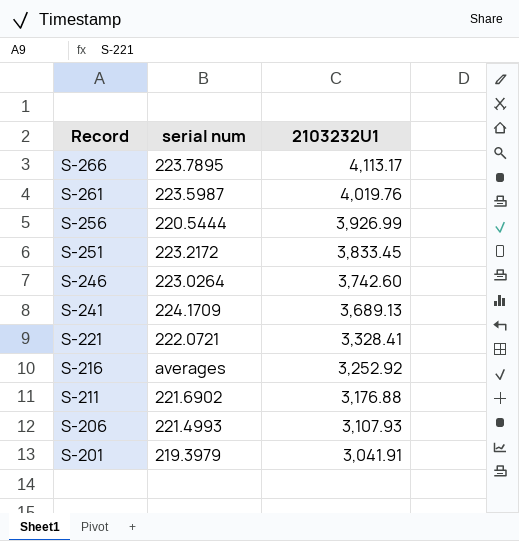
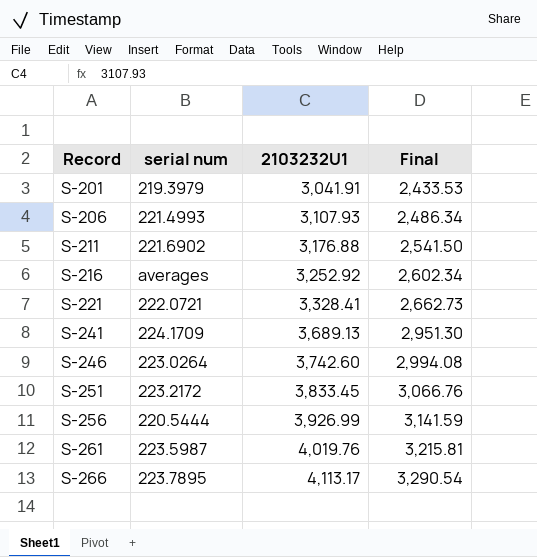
row order: Record descending -> Record ascending
column Final | formula: none -> [2103232U1] * 0.8

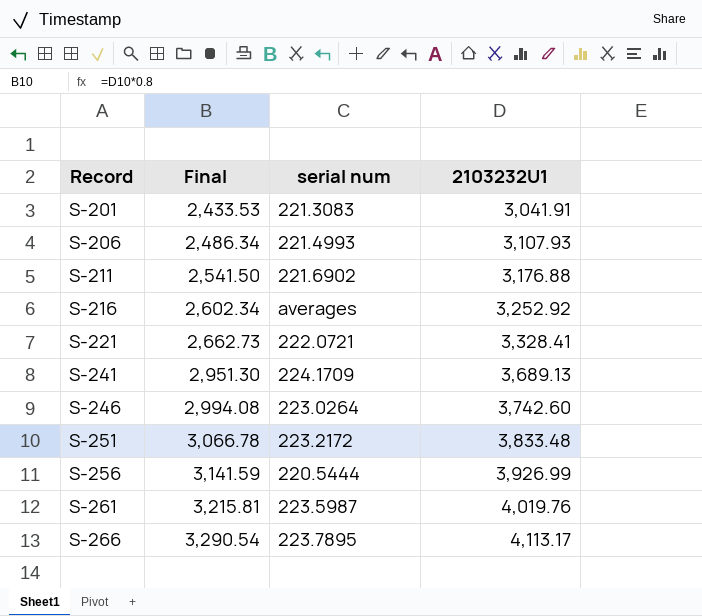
column Final | position: 4 -> 2
S-201 | serial num: 219.3979 -> 221.3083
S-251 | Final: 3,066.76 -> 3,066.78
S-251 | 2103232U1: 3,833.45 -> 3,833.48

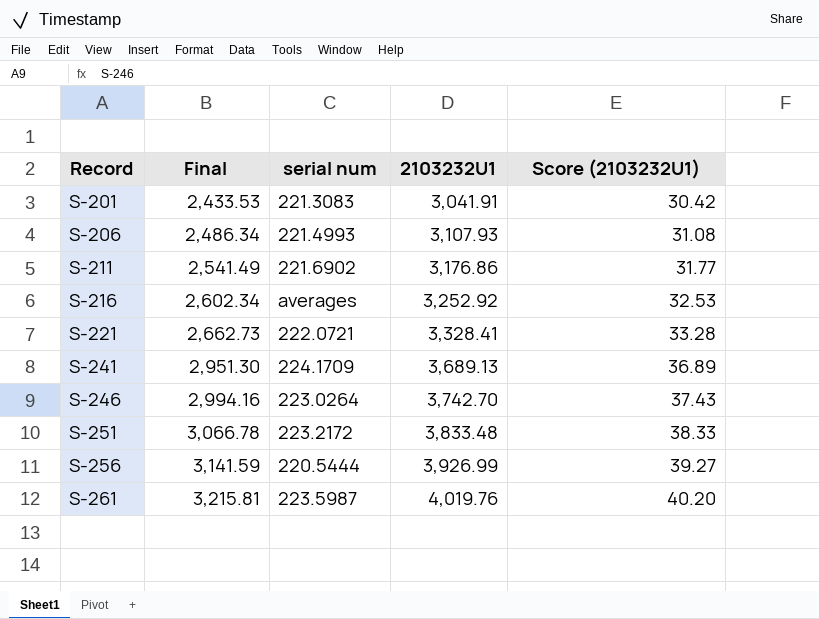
column Score (2103232U1) | formula: none -> [2103232U1] * 0.01
row S-266: 3,290.54 | 223.7895 | 4,113.17 -> none
S-211 | Final: 2,541.50 -> 2,541.49
S-211 | 2103232U1: 3,176.88 -> 3,176.86
S-246 | Final: 2,994.08 -> 2,994.16
S-246 | 2103232U1: 3,742.60 -> 3,742.70

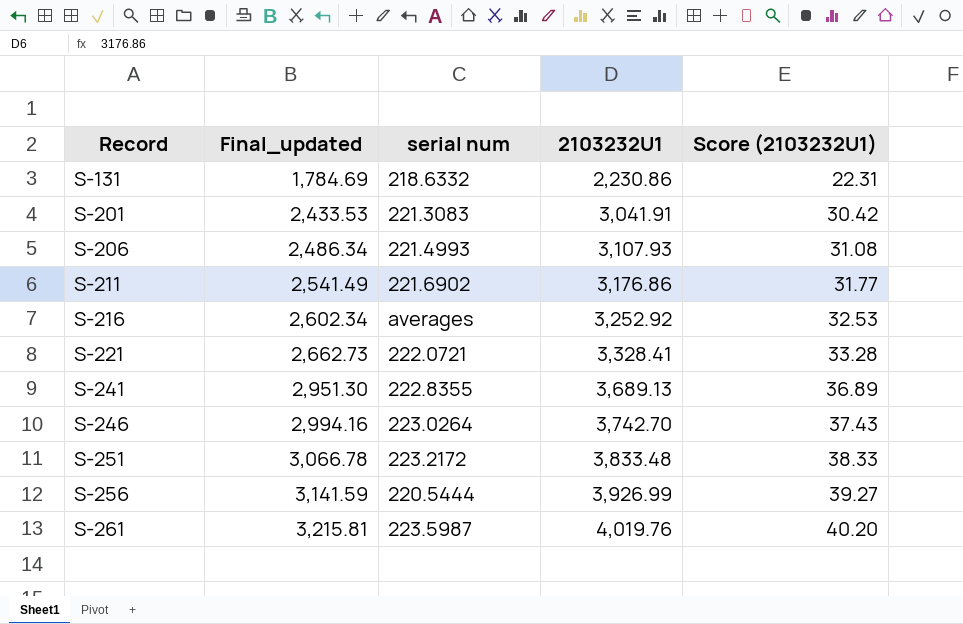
column name: Final -> Final_updated
row S-131: none -> 1,784.69 | 218.6332 | 2,230.86 | 22.31
S-241 | serial num: 224.1709 -> 222.8355

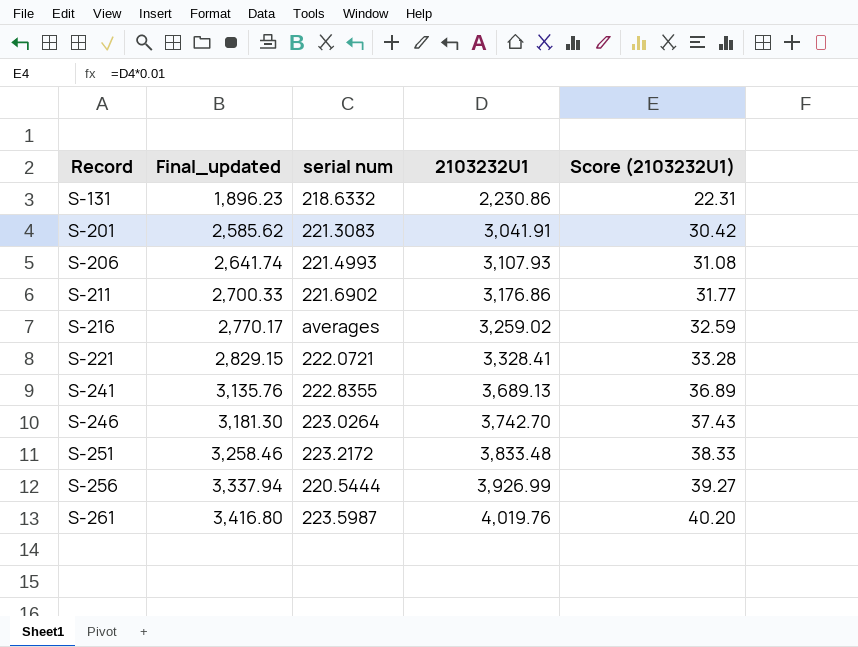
column Final_updated | formula: [2103232U1] * 0.8 -> [2103232U1] * 0.85
S-216 | 2103232U1: 3,252.92 -> 3,259.02
S-216 | Score (2103232U1): 32.53 -> 32.59

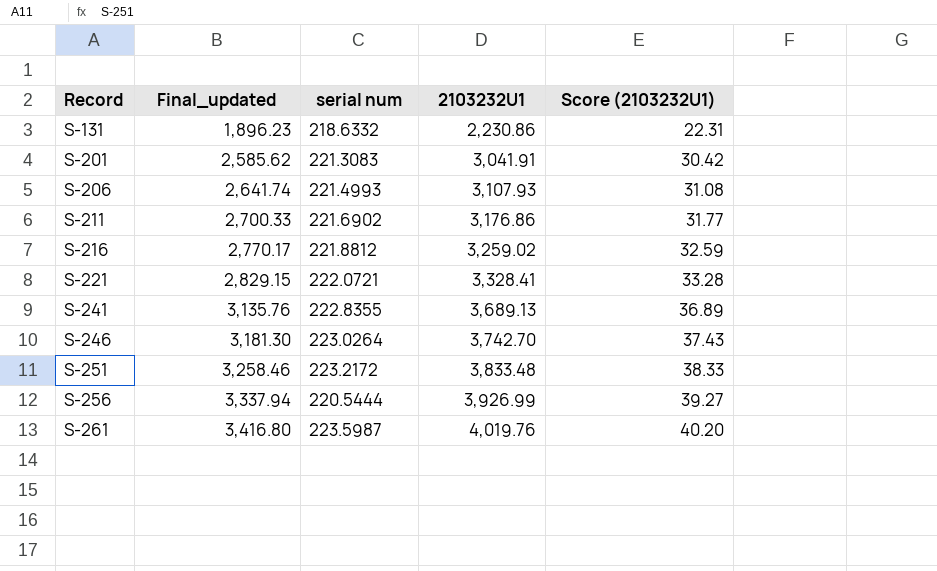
S-216 | serial num: averages -> 221.8812

